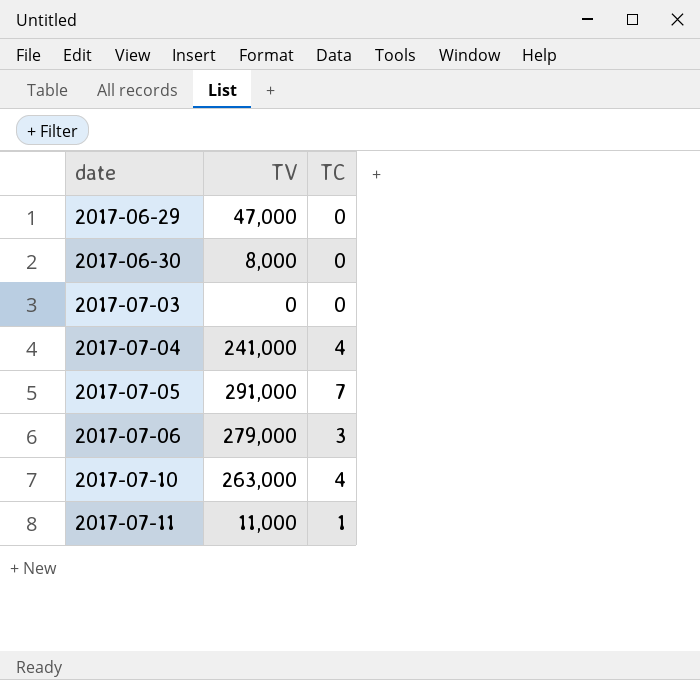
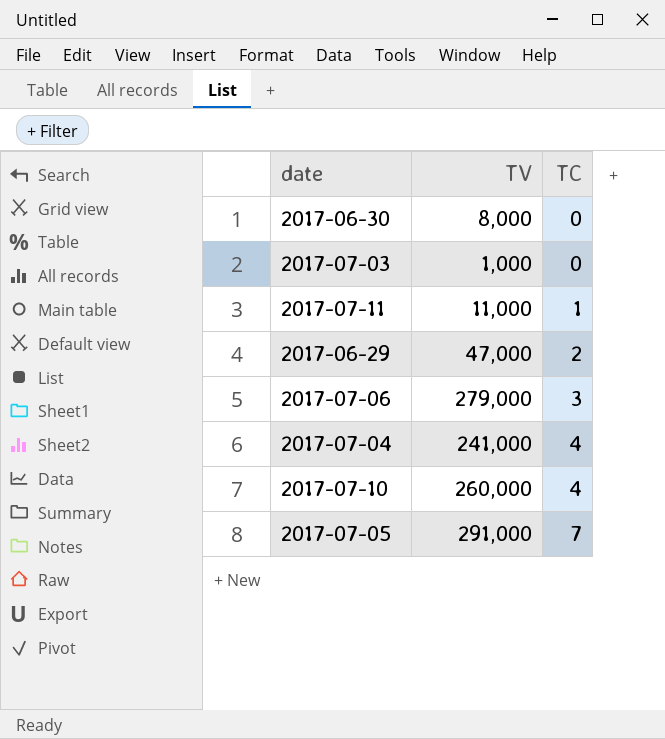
row order: date ascending -> TC ascending
2017-07-03 | TV: 0 -> 1,000
2017-06-29 | TC: 0 -> 2
2017-07-10 | TV: 263,000 -> 260,000

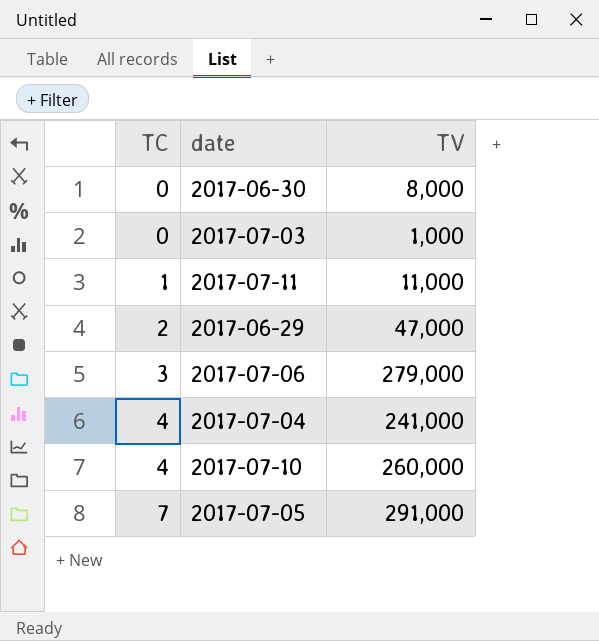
column TC | position: 3 -> 1

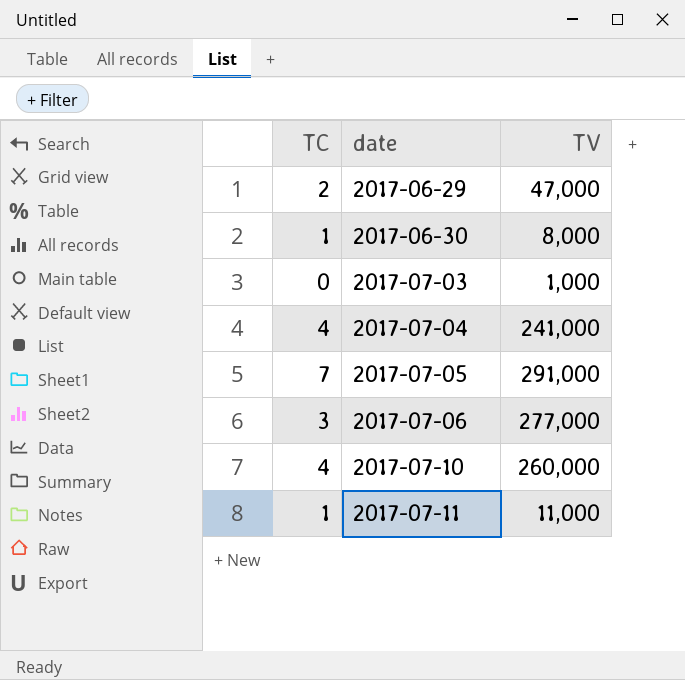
row order: TC ascending -> date ascending
2017-06-30 | TC: 0 -> 1
2017-07-06 | TV: 279,000 -> 277,000

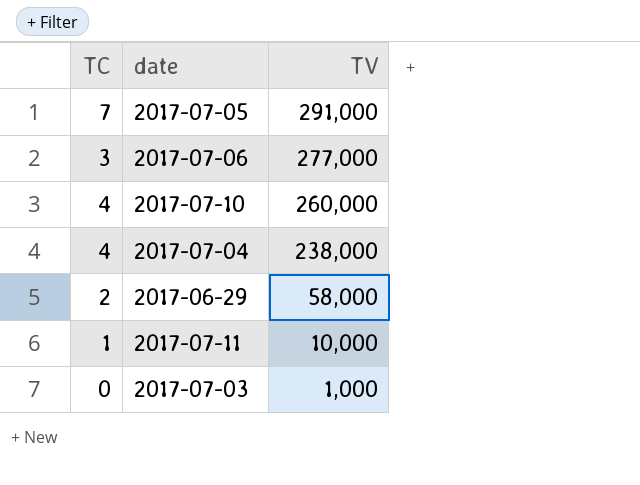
row order: date ascending -> TV descending
row 2017-06-30: 1 | 8,000 -> none
2017-07-04 | TV: 241,000 -> 238,000
2017-06-29 | TV: 47,000 -> 58,000
2017-07-11 | TV: 11,000 -> 10,000

